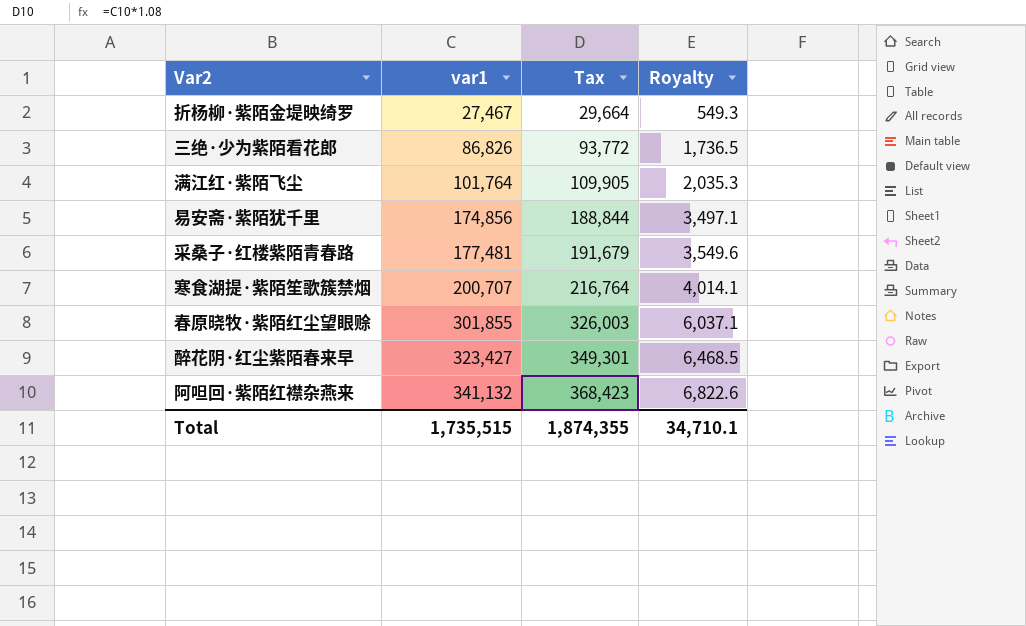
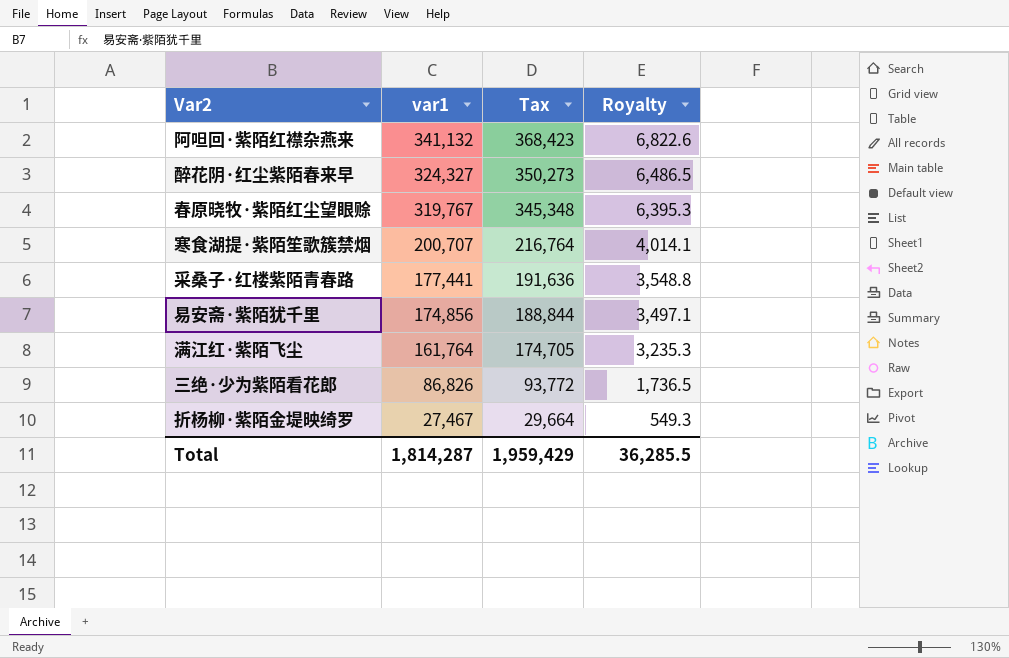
row order: var1 ascending -> var1 descending
醉花阴·红尘紫陌春来早 | var1: 323,427 -> 324,327
醉花阴·红尘紫陌春来早 | Tax: 349,301 -> 350,273
醉花阴·红尘紫陌春来早 | Royalty: 6,468.5 -> 6,486.5
春原晓牧·紫陌红尘望眼赊 | var1: 301,855 -> 319,767
春原晓牧·紫陌红尘望眼赊 | Tax: 326,003 -> 345,348
春原晓牧·紫陌红尘望眼赊 | Royalty: 6,037.1 -> 6,395.3
采桑子·红楼紫陌青春路 | var1: 177,481 -> 177,441
采桑子·红楼紫陌青春路 | Tax: 191,679 -> 191,636
采桑子·红楼紫陌青春路 | Royalty: 3,549.6 -> 3,548.8
满江红·紫陌飞尘 | var1: 101,764 -> 161,764
满江红·紫陌飞尘 | Tax: 109,905 -> 174,705
满江红·紫陌飞尘 | Royalty: 2,035.3 -> 3,235.3
Total | var1: 1,735,515 -> 1,814,287
Total | Tax: 1,874,355 -> 1,959,429
Total | Royalty: 34,710.1 -> 36,285.5

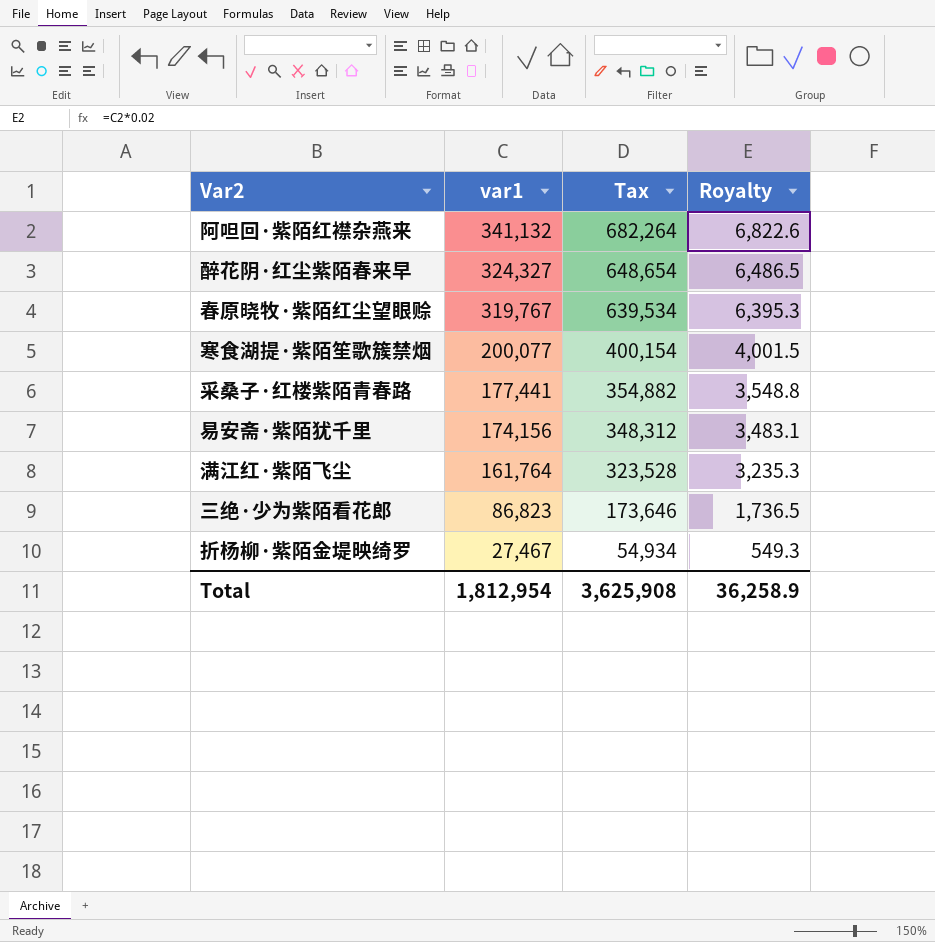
column Tax | formula: [var1] * 1.08 -> [var1] * 2
寒食湖提·紫陌笙歌簇禁烟 | var1: 200,707 -> 200,077
寒食湖提·紫陌笙歌簇禁烟 | Royalty: 4,014.1 -> 4,001.5
易安斋·紫陌犹千里 | var1: 174,856 -> 174,156
易安斋·紫陌犹千里 | Royalty: 3,497.1 -> 3,483.1
三绝·少为紫陌看花郎 | var1: 86,826 -> 86,823
Total | var1: 1,814,287 -> 1,812,954
Total | Tax: 1,959,429 -> 3,625,908
Total | Royalty: 36,285.5 -> 36,258.9

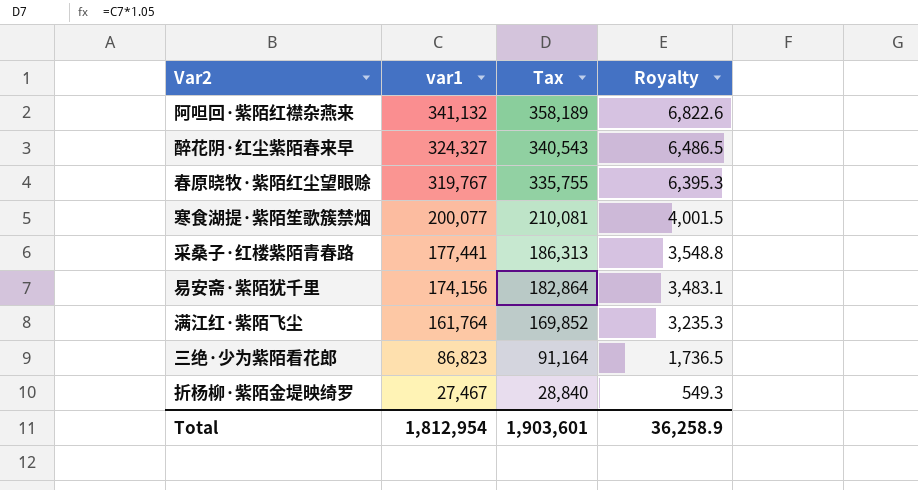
column Tax | formula: [var1] * 2 -> [var1] * 1.05
Total | Tax: 3,625,908 -> 1,903,601

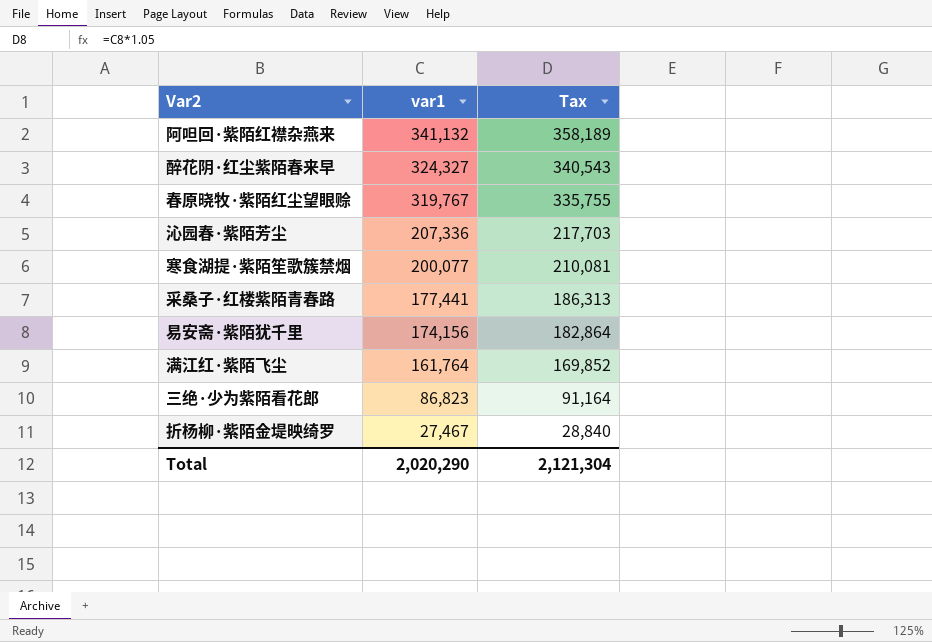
column Royalty | formula: [var1] * 0.02 -> none
row 沁园春·紫陌芳尘: none -> 207,336 | 217,703
Total | var1: 1,812,954 -> 2,020,290
Total | Tax: 1,903,601 -> 2,121,304

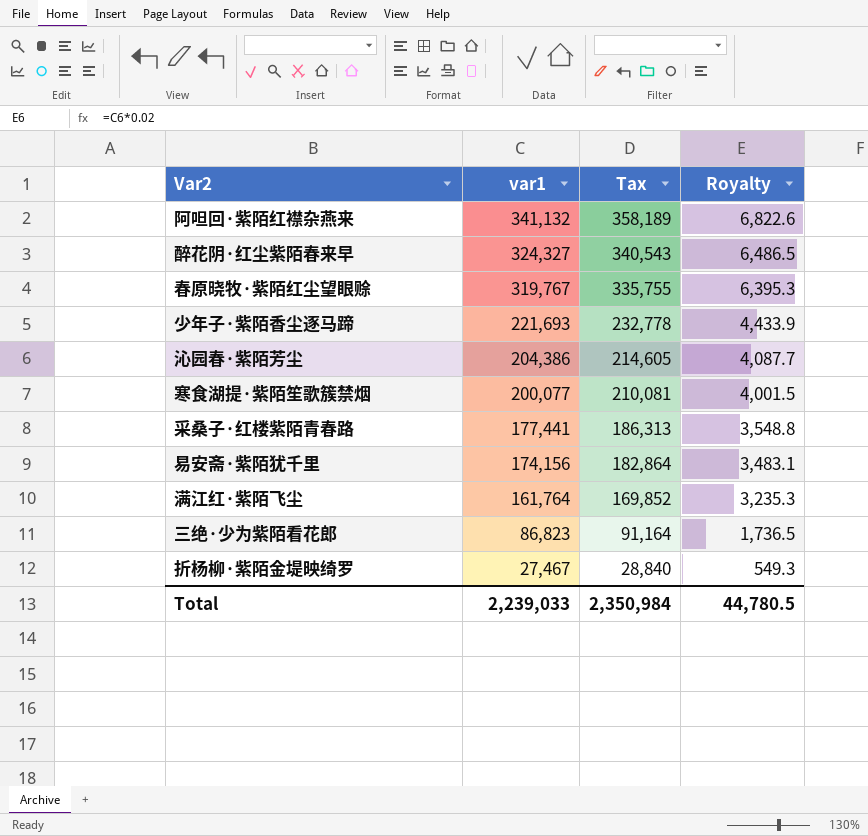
column Royalty | formula: none -> [var1] * 0.02
row 少年子·紫陌香尘逐马蹄: none -> 221,693 | 232,778 | 4,433.9
沁园春·紫陌芳尘 | var1: 207,336 -> 204,386
沁园春·紫陌芳尘 | Tax: 217,703 -> 214,605
Total | var1: 2,020,290 -> 2,239,033
Total | Tax: 2,121,304 -> 2,350,984

